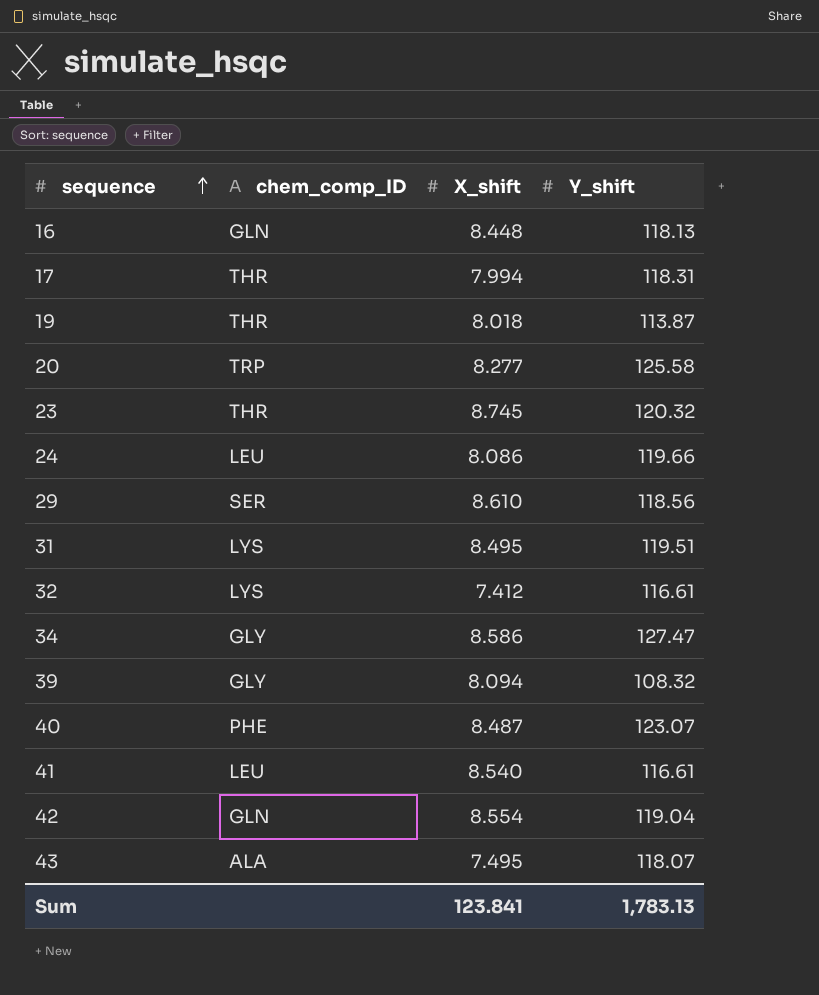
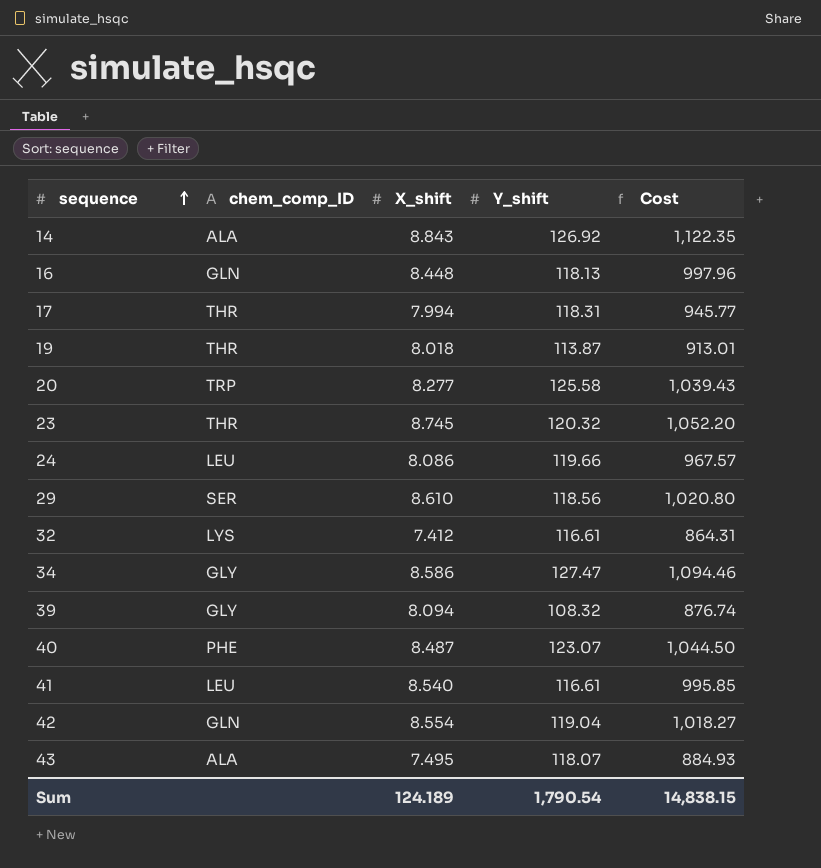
column Cost | formula: none -> [X_shift] * [Y_shift]
row 31: LYS | 8.495 | 119.51 -> none
row 14: none -> ALA | 8.843 | 126.92 | 1,122.35
Sum | X_shift: 123.841 -> 124.189
Sum | Y_shift: 1,783.13 -> 1,790.54

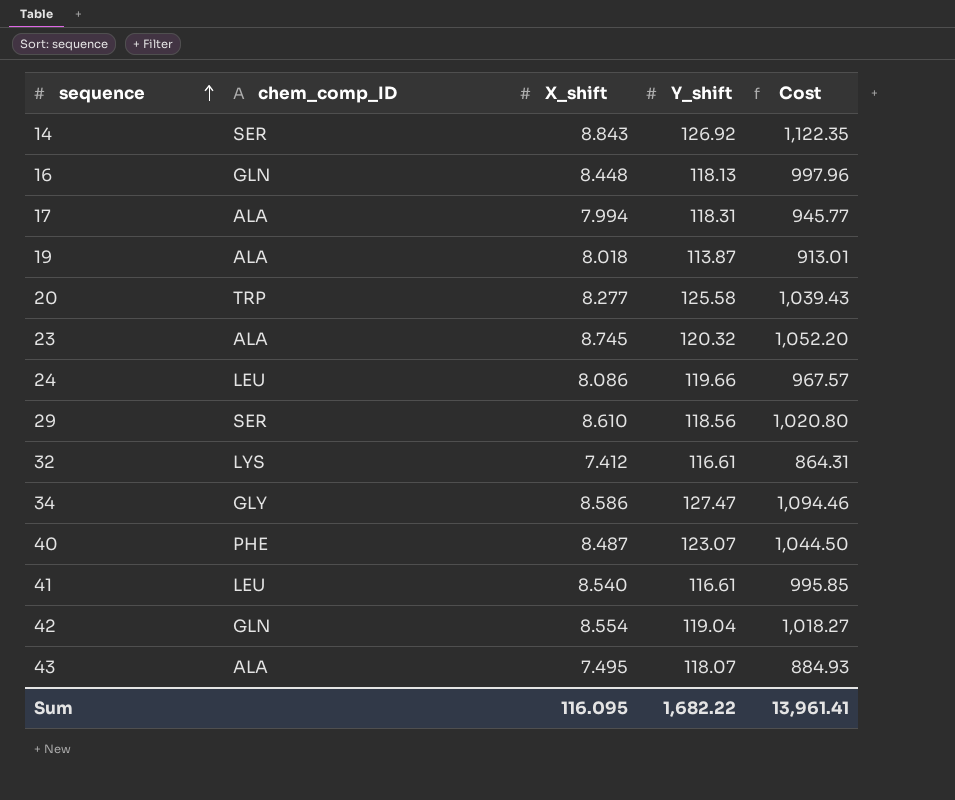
row 39: GLY | 8.094 | 108.32 | 876.74 -> none
14 | chem_comp_ID: ALA -> SER
17 | chem_comp_ID: THR -> ALA
19 | chem_comp_ID: THR -> ALA
23 | chem_comp_ID: THR -> ALA
Sum | X_shift: 124.189 -> 116.095
Sum | Y_shift: 1,790.54 -> 1,682.22
Sum | Cost: 14,838.15 -> 13,961.41

